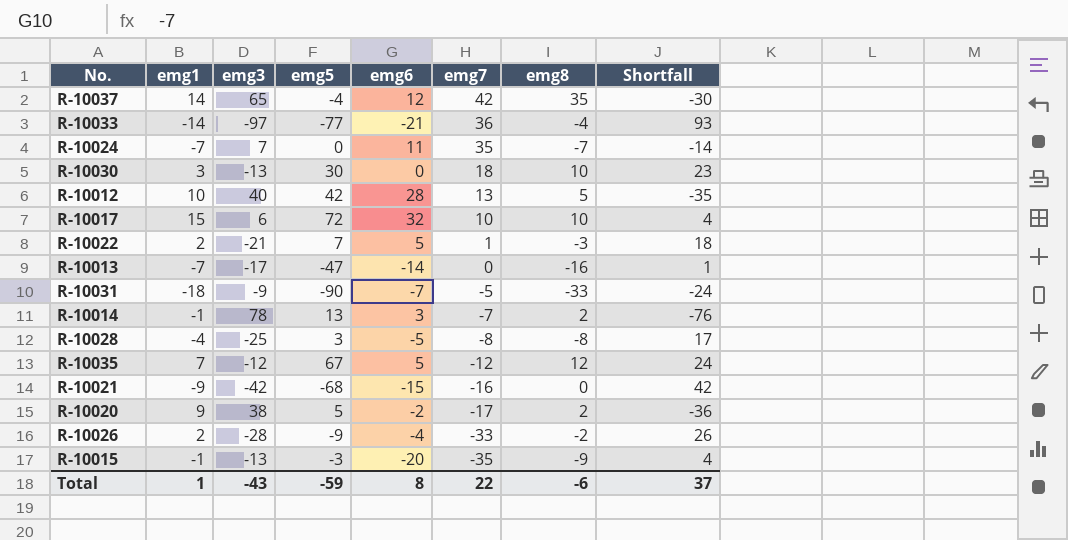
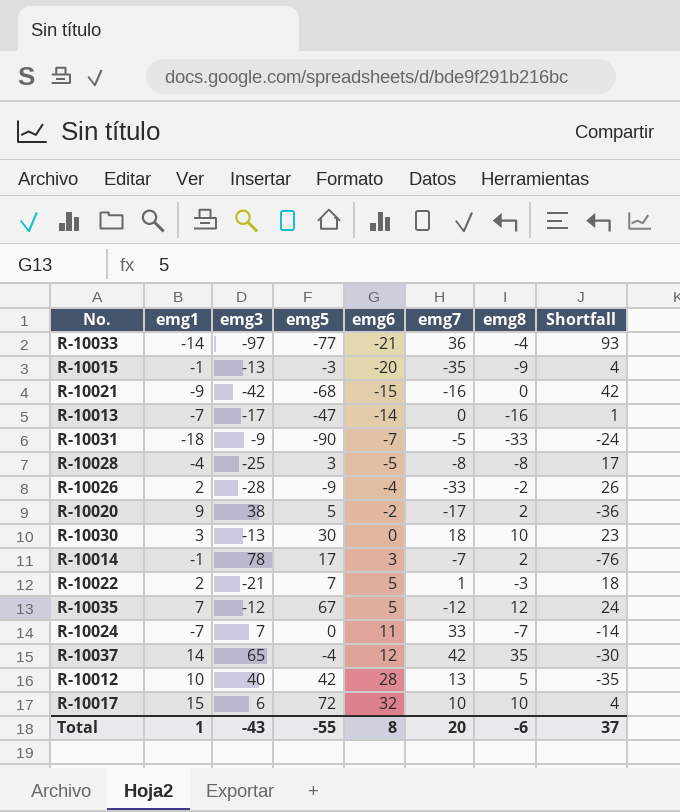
row order: emg7 descending -> emg6 ascending
R-10014 | emg5: 13 -> 17
R-10024 | emg7: 35 -> 33
Total | emg5: -59 -> -55
Total | emg7: 22 -> 20

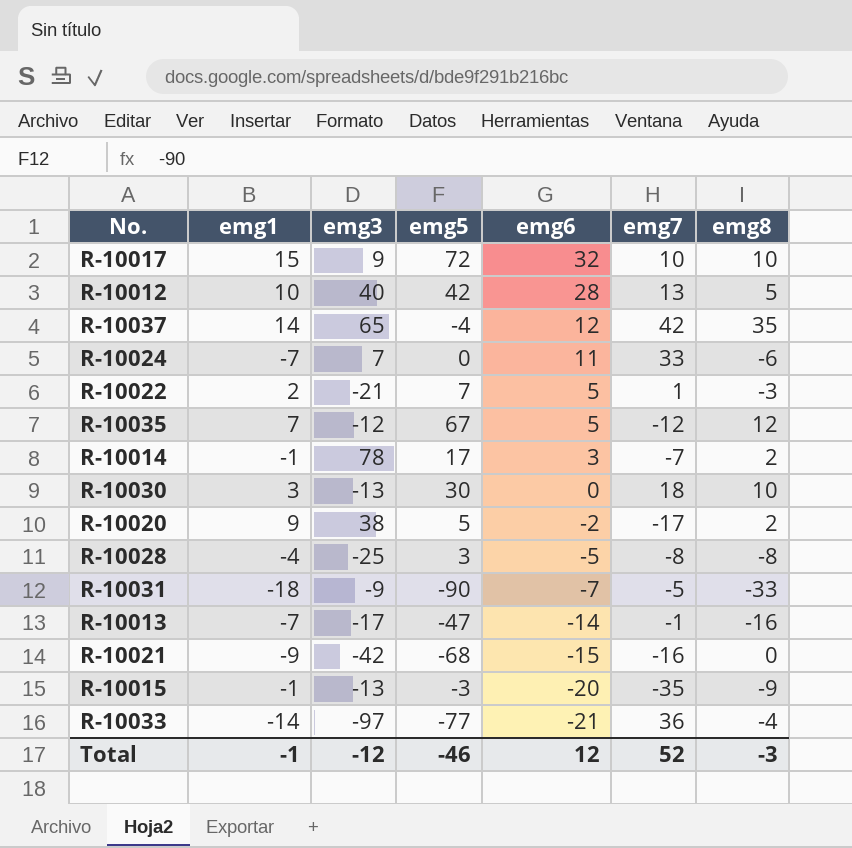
row order: emg6 ascending -> emg6 descending
column Shortfall | formula: [emg8] - [emg3] -> none
row R-10026: 2 | -28 | -9 | -4 | -33 | -2 | 26 -> none
R-10017 | emg3: 6 -> 9
R-10024 | emg8: -7 -> -6
R-10013 | emg7: 0 -> -1
Total | emg1: 1 -> -1
Total | emg3: -43 -> -12
Total | emg5: -55 -> -46
Total | emg6: 8 -> 12
Total | emg7: 20 -> 52
Total | emg8: -6 -> -3

